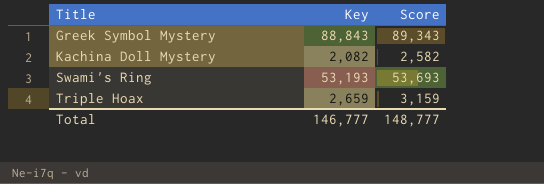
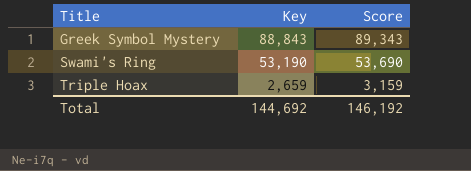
row Kachina Doll Mystery: 2,082 | 2,582 -> none
Swami's Ring | Key: 53,193 -> 53,190
Swami's Ring | Score: 53,693 -> 53,690
Total | Key: 146,777 -> 144,692
Total | Score: 148,777 -> 146,192

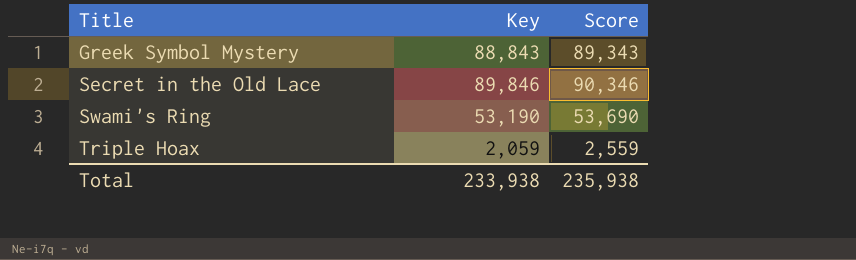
row Secret in the Old Lace: none -> 89,846 | 90,346
Triple Hoax | Key: 2,659 -> 2,059
Triple Hoax | Score: 3,159 -> 2,559
Total | Key: 144,692 -> 233,938
Total | Score: 146,192 -> 235,938

